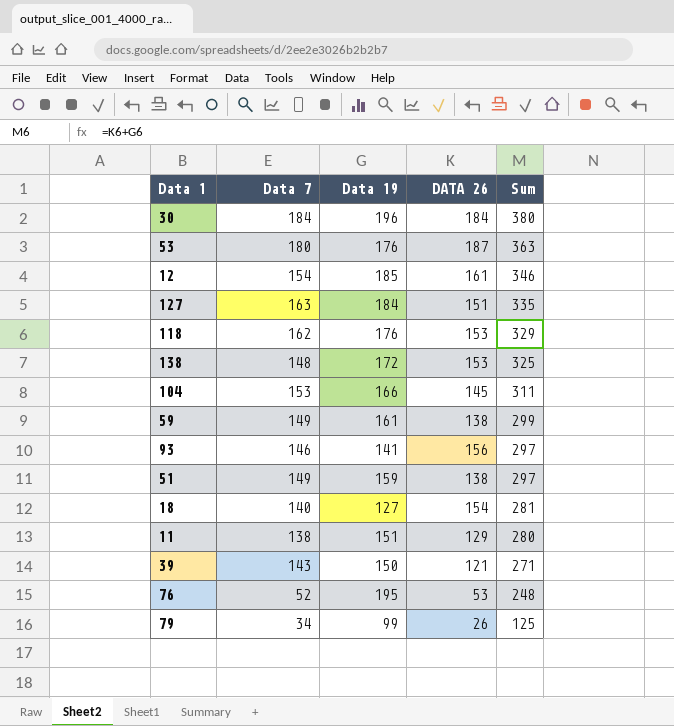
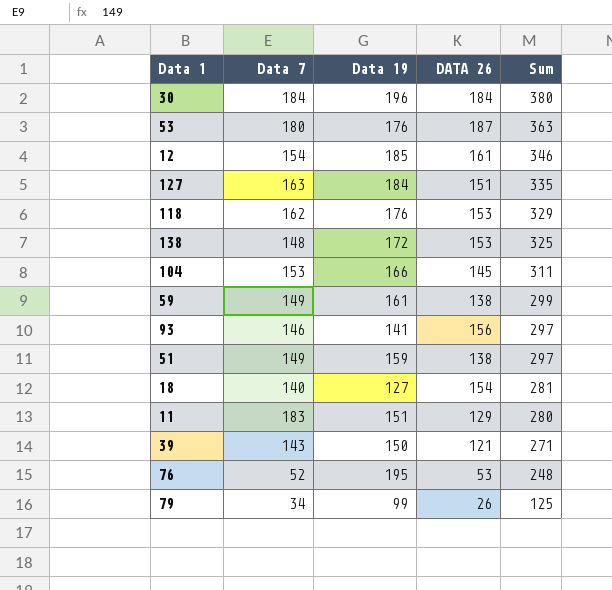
11 | Data 7: 138 -> 183

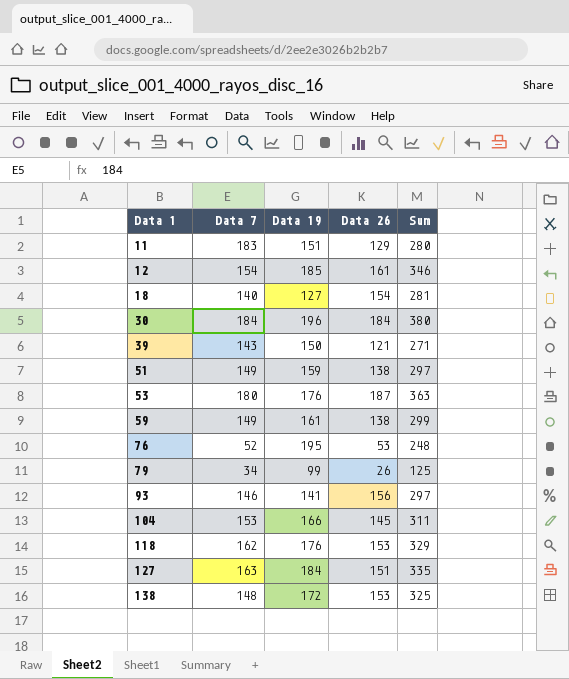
row order: Sum descending -> Data 1 ascending
column name: DATA 26 -> Data 26

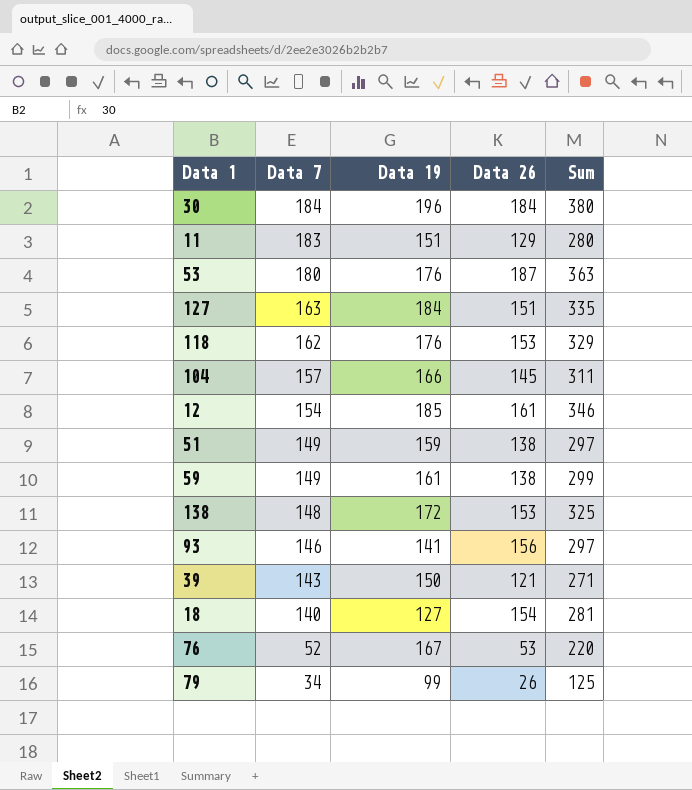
row order: Data 1 ascending -> Data 7 descending
104 | Data 7: 153 -> 157
76 | Data 19: 195 -> 167
76 | Sum: 248 -> 220

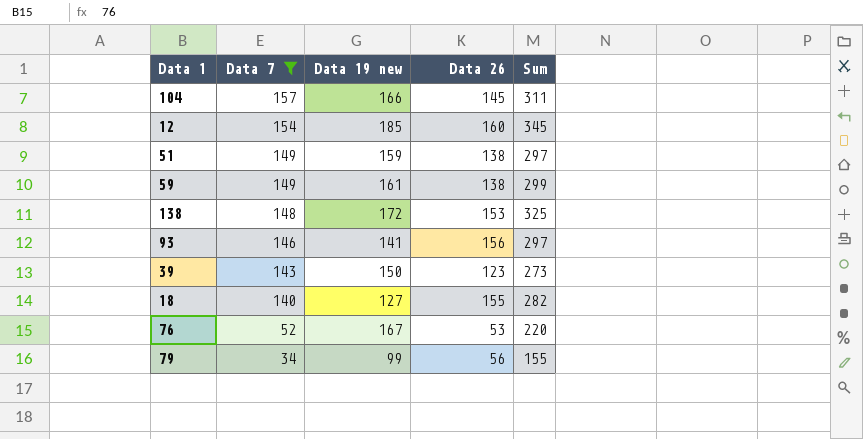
filter: none -> Data 7 <= 157
column name: Data 19 -> Data 19 new
12 | Data 26: 161 -> 160
12 | Sum: 346 -> 345
39 | Data 26: 121 -> 123
39 | Sum: 271 -> 273
18 | Data 26: 154 -> 155
18 | Sum: 281 -> 282
79 | Data 26: 26 -> 56
79 | Sum: 125 -> 155

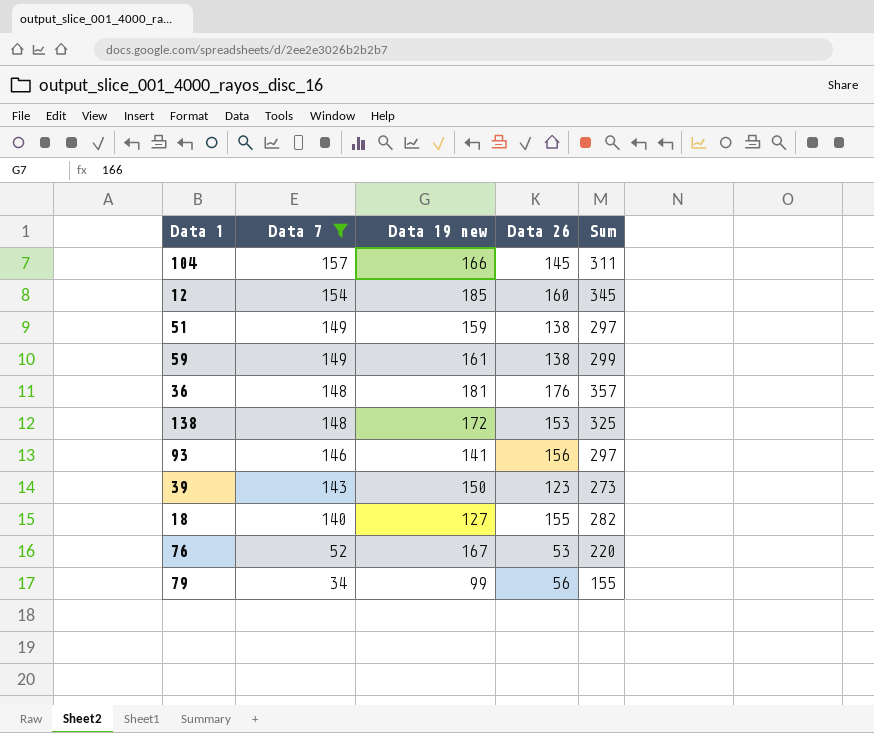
row 36: none -> 148 | 181 | 176 | 357

